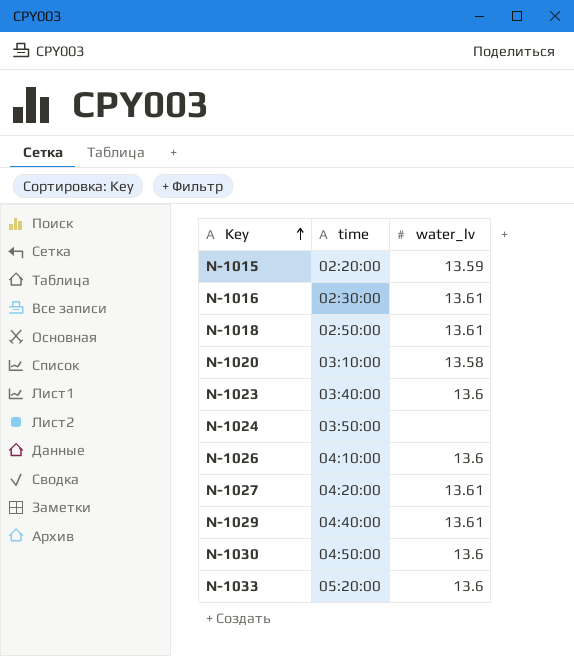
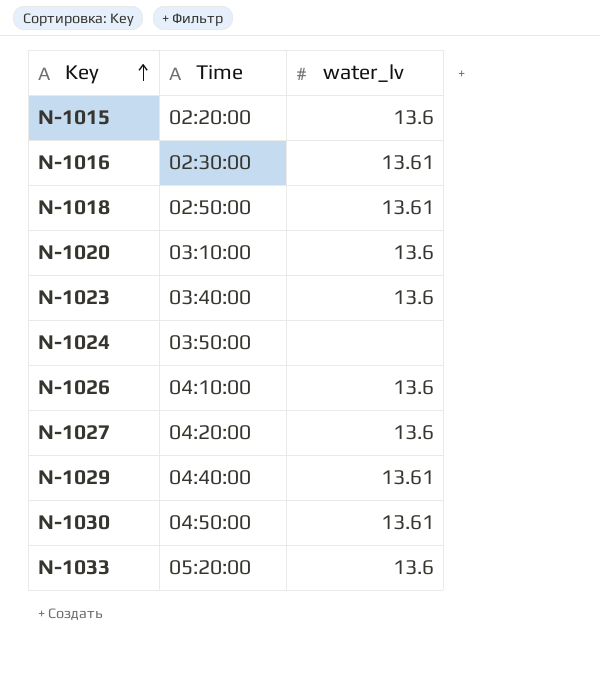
column name: time -> Time
N-1015 | water_lv: 13.59 -> 13.6
N-1020 | water_lv: 13.58 -> 13.6
N-1027 | water_lv: 13.61 -> 13.6
N-1030 | water_lv: 13.6 -> 13.61

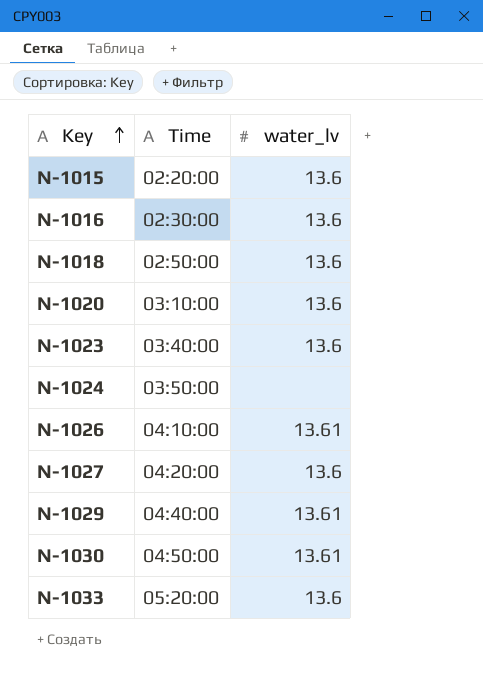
N-1016 | water_lv: 13.61 -> 13.6
N-1018 | water_lv: 13.61 -> 13.6
N-1026 | water_lv: 13.6 -> 13.61

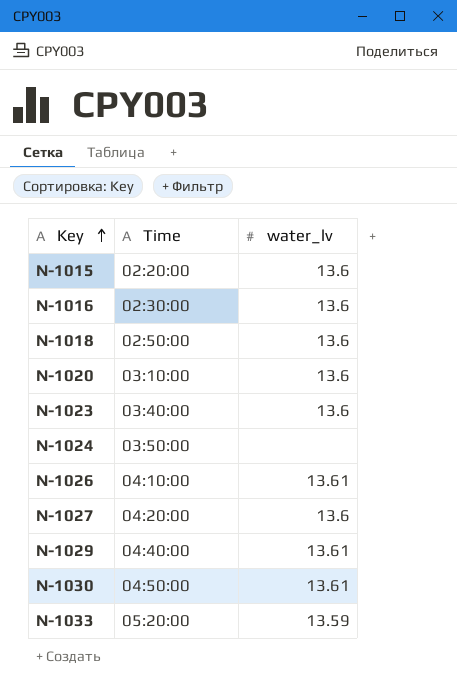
N-1033 | water_lv: 13.6 -> 13.59

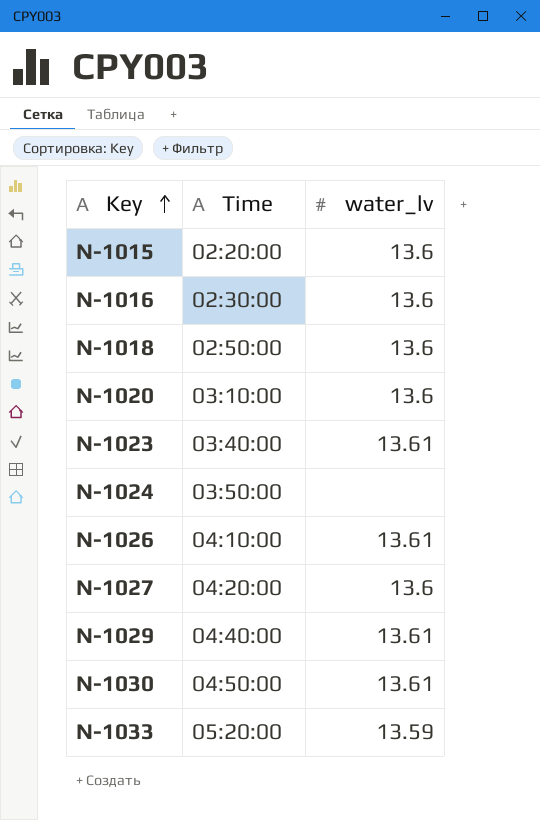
N-1023 | water_lv: 13.6 -> 13.61

